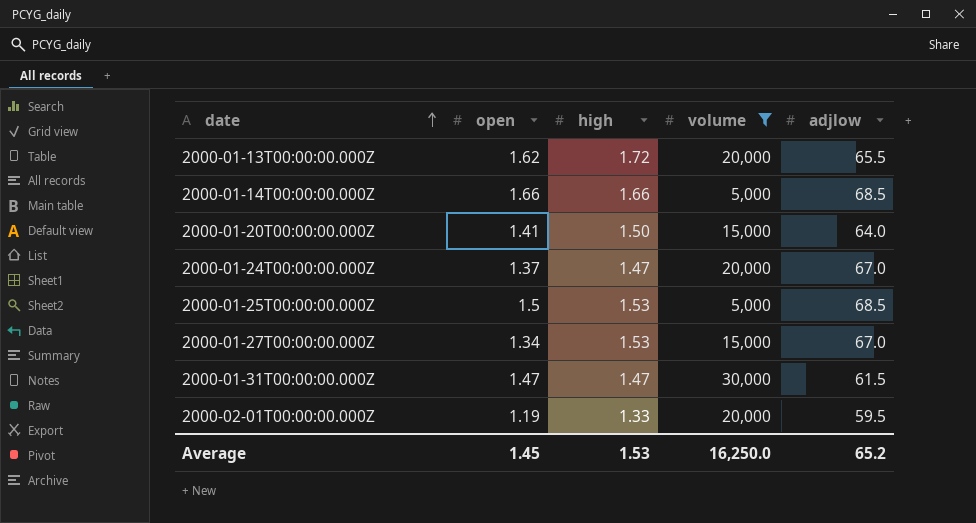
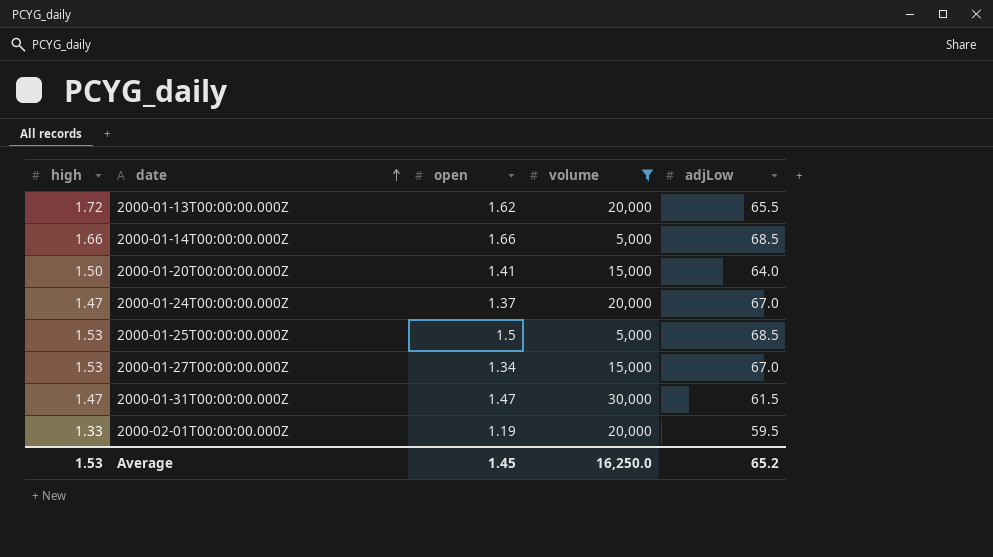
column high | position: 3 -> 1
column name: adjlow -> adjLow

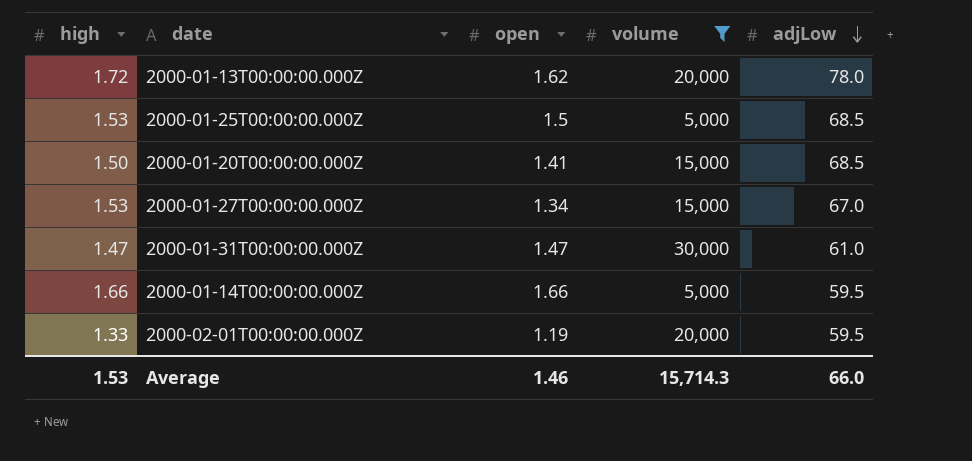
row order: date ascending -> adjLow descending
row 2000-01-24T00:00:00.000Z: 1.47 | 1.37 | 20,000 | 67.0 -> none
2000-01-13T00:00:00.000Z | adjLow: 65.5 -> 78.0
2000-01-20T00:00:00.000Z | adjLow: 64.0 -> 68.5
2000-01-31T00:00:00.000Z | adjLow: 61.5 -> 61.0
2000-01-14T00:00:00.000Z | adjLow: 68.5 -> 59.5
Average | open: 1.45 -> 1.46
Average | volume: 16,250.0 -> 15,714.3
Average | adjLow: 65.2 -> 66.0

